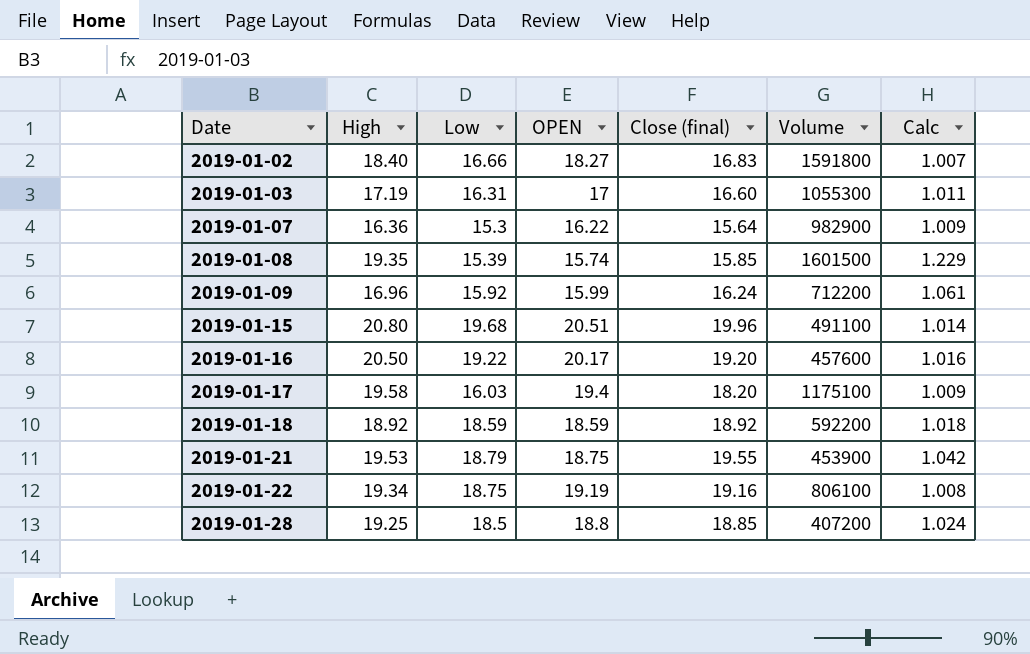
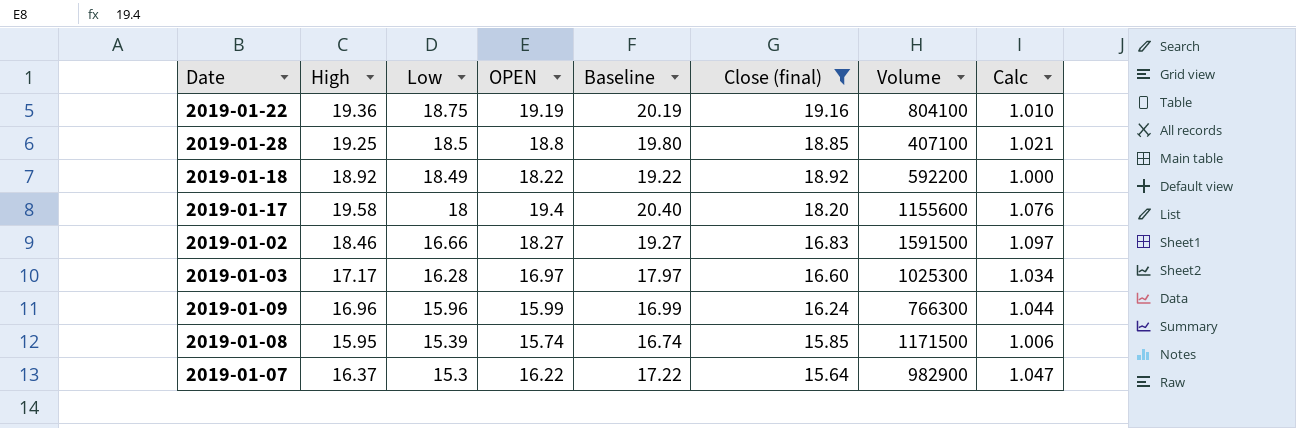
filter: none -> Close (final) <= 19.16
row order: Date ascending -> Low descending
column Baseline | formula: none -> [OPEN] + 1
column Calc | formula: [High] / [OPEN] -> [High] / [Close (final)]
2019-01-22 | High: 19.34 -> 19.36
2019-01-22 | Volume: 806100 -> 804100
2019-01-28 | Volume: 407200 -> 407100
2019-01-18 | Low: 18.59 -> 18.49
2019-01-18 | OPEN: 18.59 -> 18.22
2019-01-17 | Low: 16.03 -> 18
2019-01-17 | Volume: 1175100 -> 1155600
2019-01-02 | High: 18.40 -> 18.46
2019-01-02 | Volume: 1591800 -> 1591500
2019-01-03 | High: 17.19 -> 17.17
2019-01-03 | Low: 16.31 -> 16.28
2019-01-03 | OPEN: 17 -> 16.97
2019-01-03 | Volume: 1055300 -> 1025300
2019-01-09 | Low: 15.92 -> 15.96
2019-01-09 | Volume: 712200 -> 766300
2019-01-08 | High: 19.35 -> 15.95
2019-01-08 | Volume: 1601500 -> 1171500
2019-01-07 | High: 16.36 -> 16.37

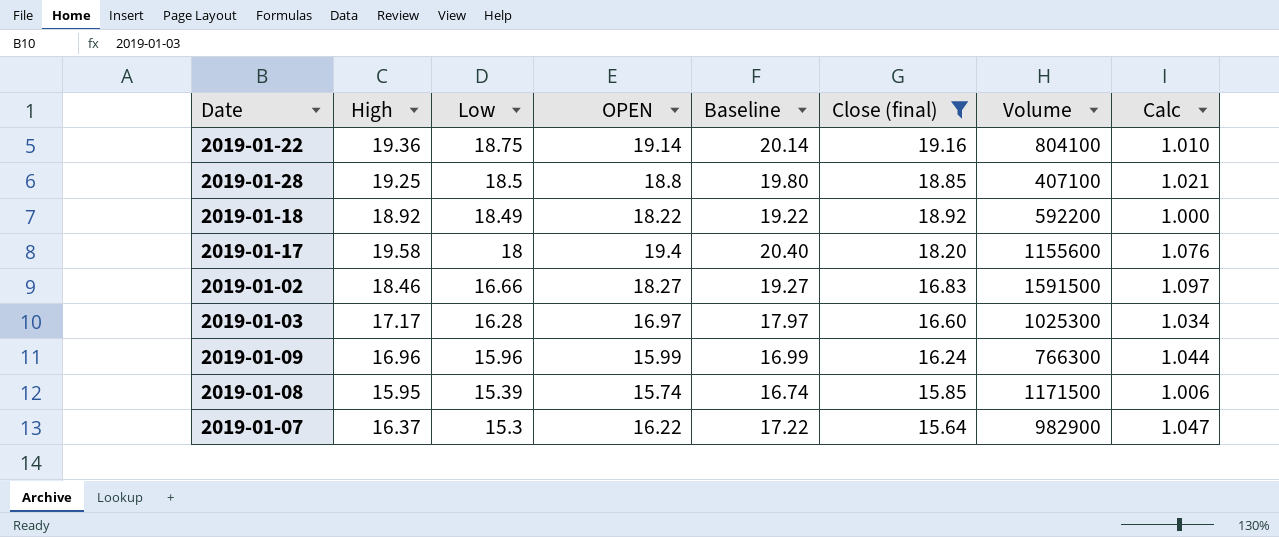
2019-01-22 | OPEN: 19.19 -> 19.14
2019-01-22 | Baseline: 20.19 -> 20.14

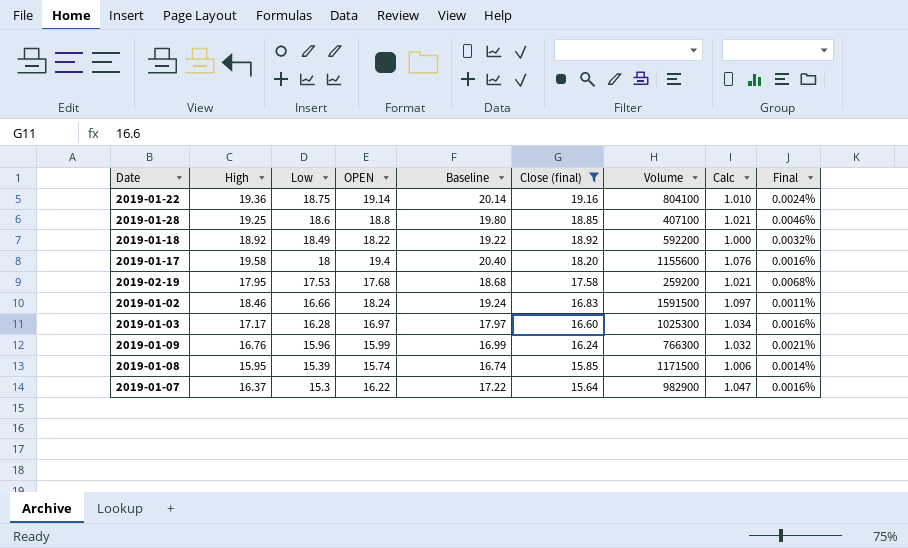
column Final | formula: none -> [Close (final)] / [Volume]
2019-01-28 | Low: 18.5 -> 18.6
row 2019-02-19: none -> 17.95 | 17.53 | 17.68 | 18.68 | 17.58 | 259200 | 1.021 | 0.0068%
2019-01-02 | OPEN: 18.27 -> 18.24
2019-01-02 | Baseline: 19.27 -> 19.24
2019-01-09 | High: 16.96 -> 16.76
2019-01-09 | Calc: 1.044 -> 1.032

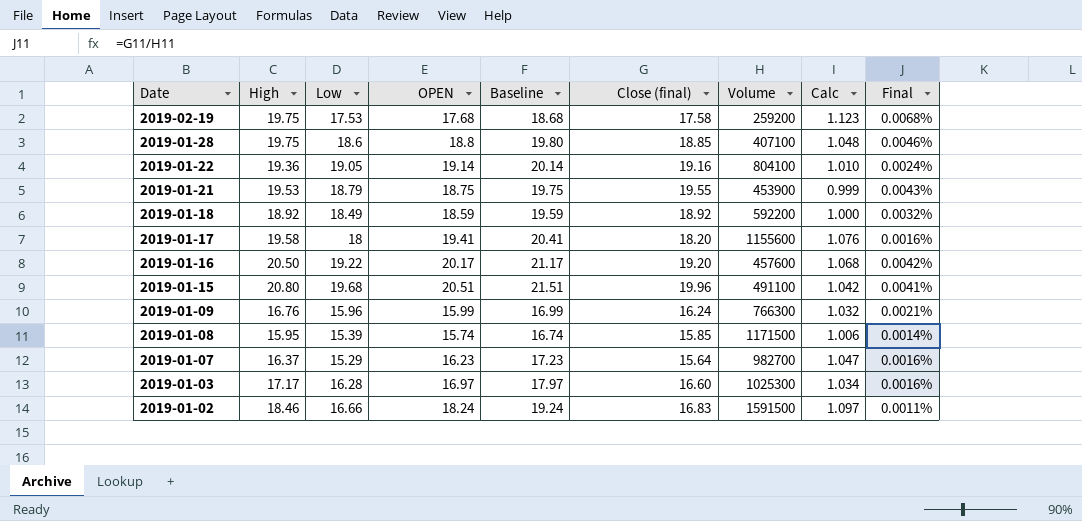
filter: Close (final) <= 19.16 -> none
row order: Low descending -> Date descending
2019-02-19 | High: 17.95 -> 19.75
2019-02-19 | Calc: 1.021 -> 1.123
2019-01-28 | High: 19.25 -> 19.75
2019-01-28 | Calc: 1.021 -> 1.048
2019-01-22 | Low: 18.75 -> 19.05
2019-01-18 | OPEN: 18.22 -> 18.59
2019-01-18 | Baseline: 19.22 -> 19.59
2019-01-17 | OPEN: 19.4 -> 19.41
2019-01-17 | Baseline: 20.40 -> 20.41
2019-01-07 | Low: 15.3 -> 15.29
2019-01-07 | OPEN: 16.22 -> 16.23
2019-01-07 | Baseline: 17.22 -> 17.23
2019-01-07 | Volume: 982900 -> 982700

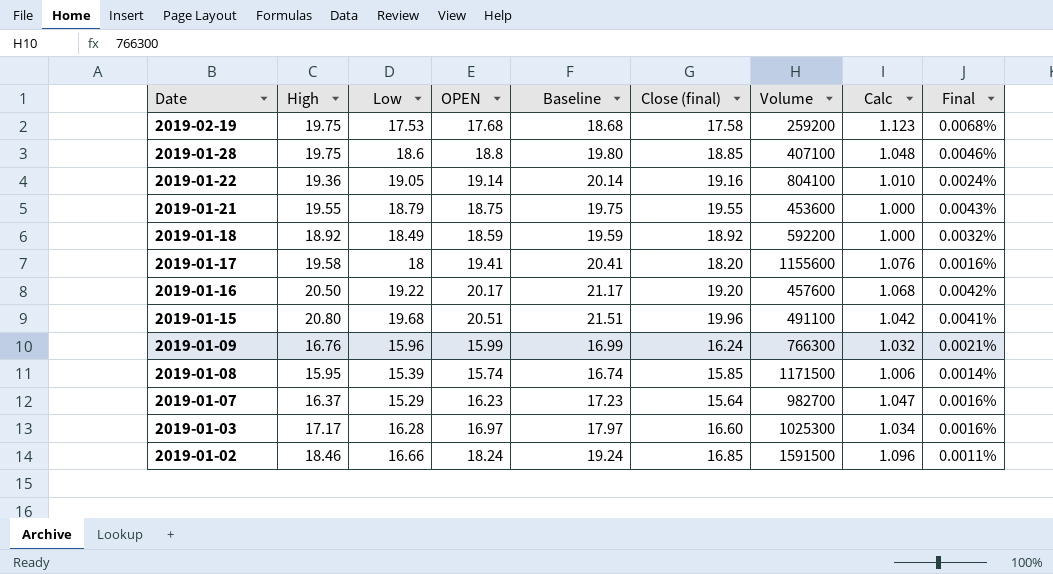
2019-01-21 | High: 19.53 -> 19.55
2019-01-21 | Volume: 453900 -> 453600
2019-01-21 | Calc: 0.999 -> 1.000
2019-01-02 | Close (final): 16.83 -> 16.85
2019-01-02 | Calc: 1.097 -> 1.096

